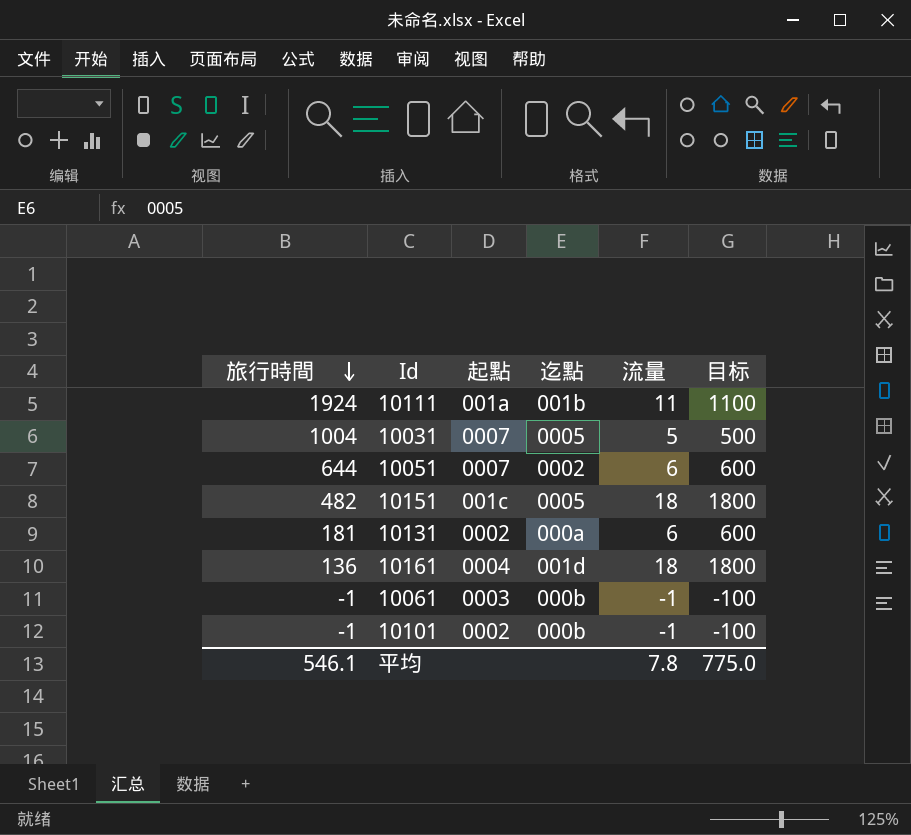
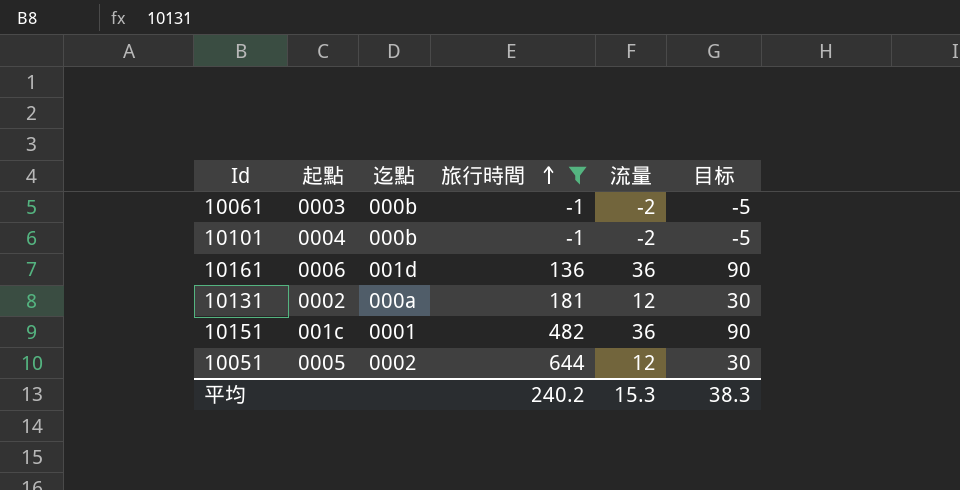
filter: none -> 旅行時間 <= 644
row order: 旅行時間 descending -> 旅行時間 ascending
column 旅行時間 | position: 1 -> 4
column 目标 | formula: [流量] * 100 -> [流量] * 2.5
10061 | 流量: -1 -> -2
10101 | 起點: 0002 -> 0004
10101 | 流量: -1 -> -2
10161 | 起點: 0004 -> 0006
10161 | 流量: 18 -> 36
10131 | 流量: 6 -> 12
10151 | 迄點: 0005 -> 0001
10151 | 流量: 18 -> 36
10051 | 起點: 0007 -> 0005
10051 | 流量: 6 -> 12
平均 | 旅行時間: 546.1 -> 240.2
平均 | 流量: 7.8 -> 15.3
平均 | 目标: 775.0 -> 38.3

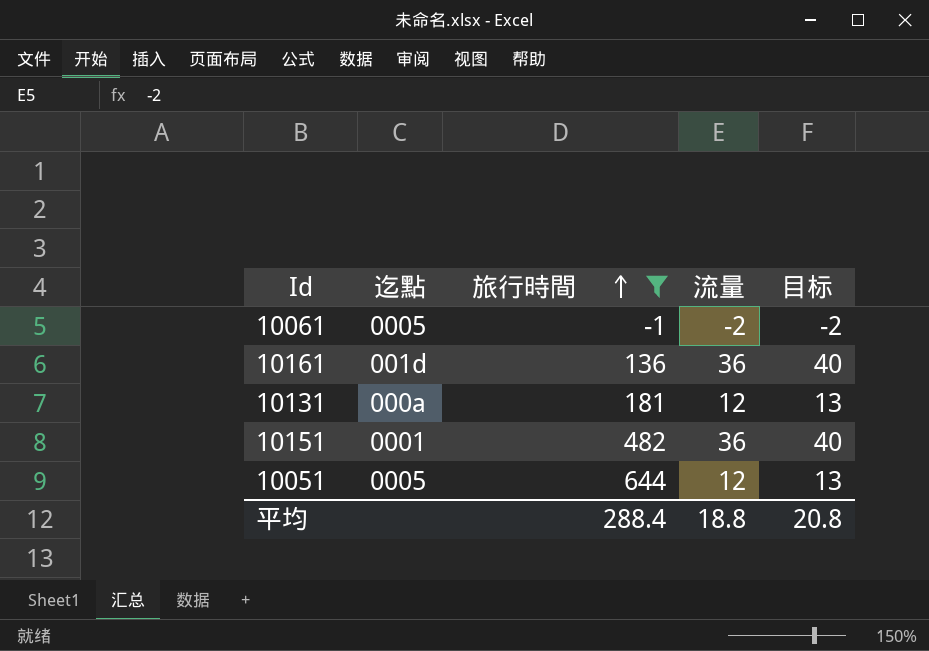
column 起點 | position: 2 -> none
column 目标 | formula: [流量] * 2.5 -> [流量] * 1.1
row 10101: 0004 | 000b | -1 | -2 | -5 -> none
10061 | 迄點: 000b -> 0005
10051 | 迄點: 0002 -> 0005
平均 | 旅行時間: 240.2 -> 288.4
平均 | 流量: 15.3 -> 18.8
平均 | 目标: 38.3 -> 20.8

